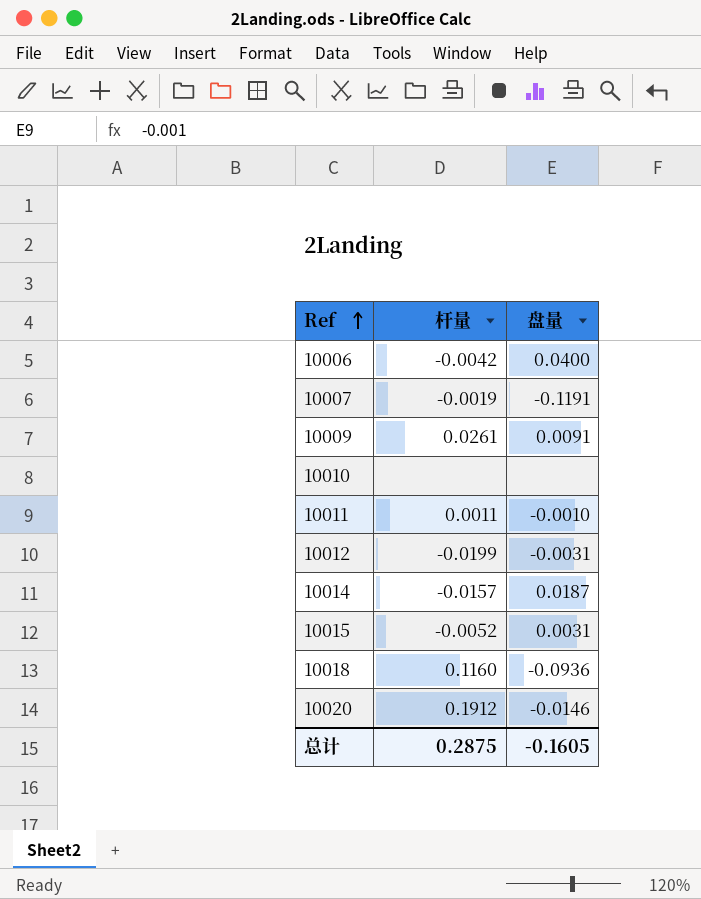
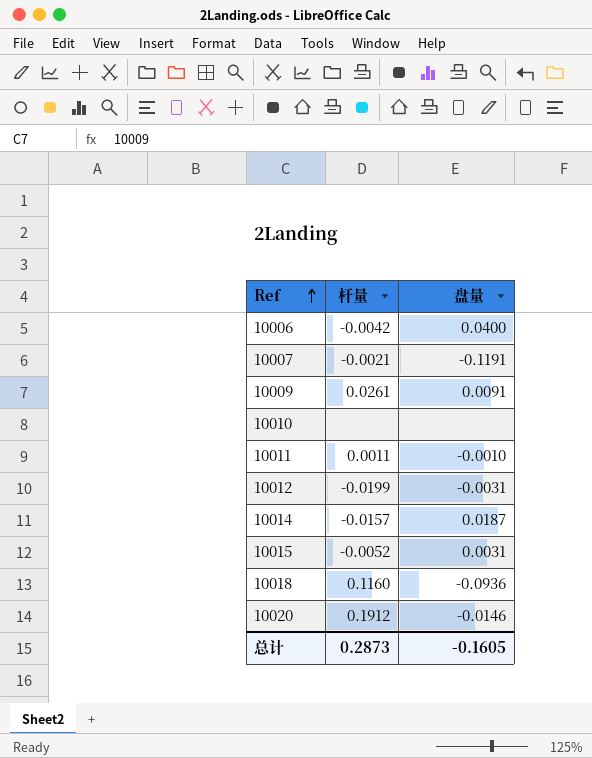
10007 | 杆量: -0.0019 -> -0.0021
总计 | 杆量: 0.2875 -> 0.2873

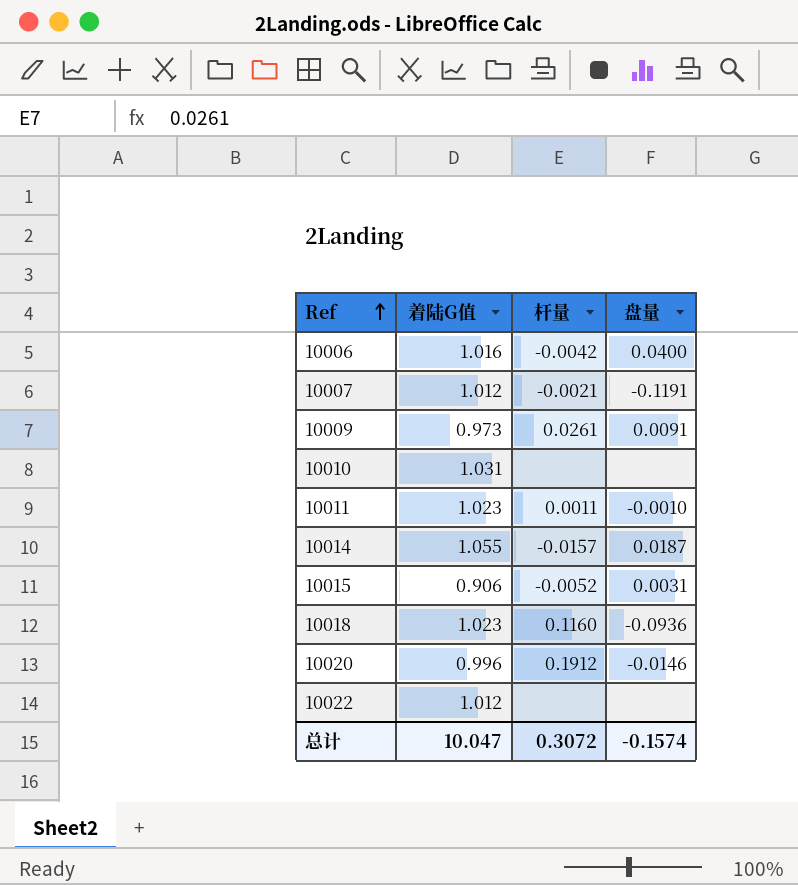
column 着陆G值 | position: none -> 2
row 10012: -0.0199 | -0.0031 -> none
row 10022: none -> 1.012 | none | none
总计 | 杆量: 0.2873 -> 0.3072
总计 | 盘量: -0.1605 -> -0.1574

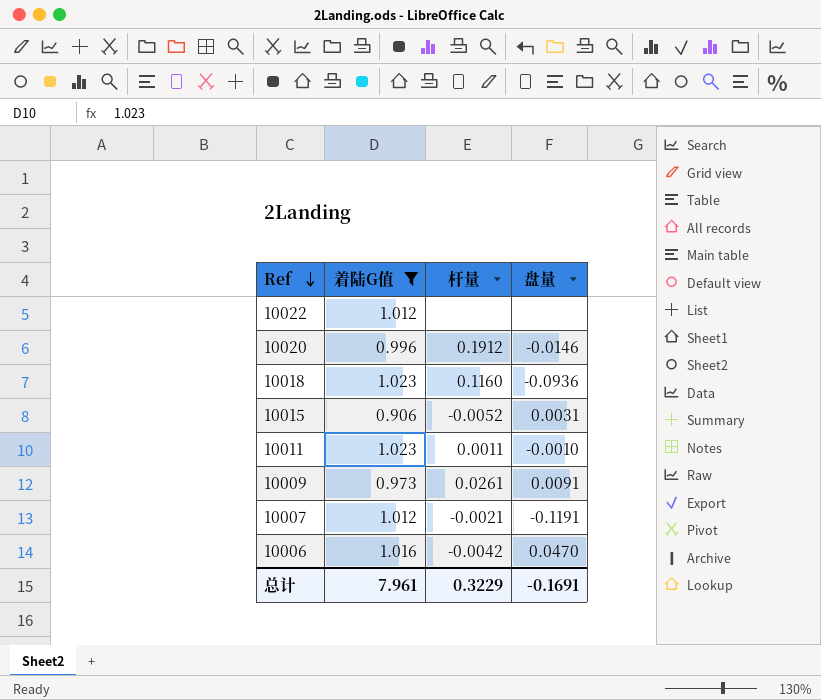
filter: none -> 着陆G值 <= 1.023
row order: Ref ascending -> Ref descending
10006 | 盘量: 0.0400 -> 0.0470
总计 | 着陆G值: 10.047 -> 7.961
总计 | 杆量: 0.3072 -> 0.3229
总计 | 盘量: -0.1574 -> -0.1691

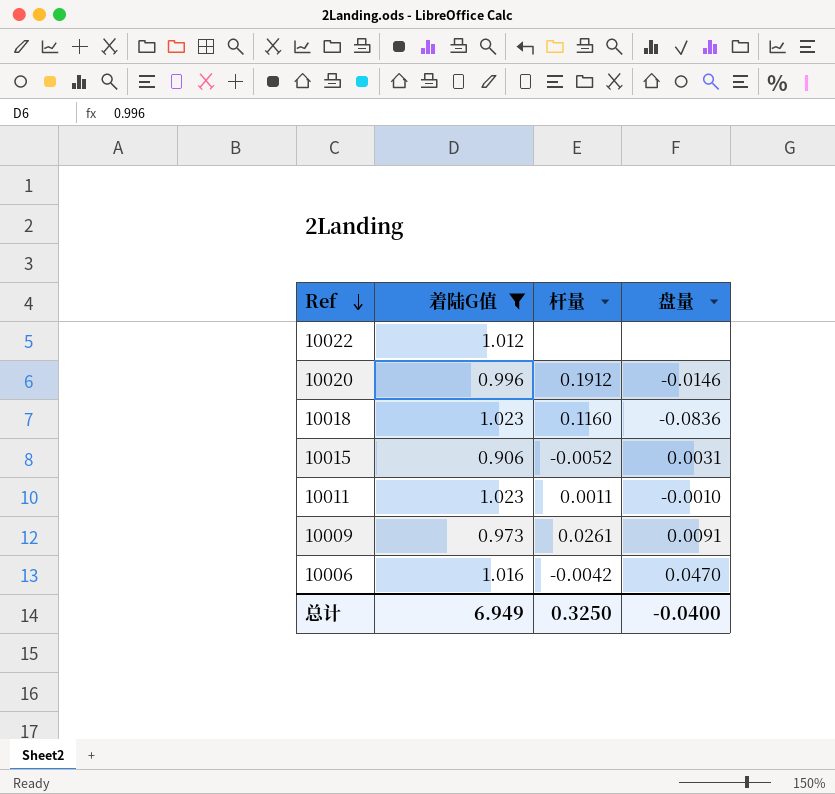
row 10007: 1.012 | -0.0021 | -0.1191 -> none
10018 | 盘量: -0.0936 -> -0.0836
总计 | 着陆G值: 7.961 -> 6.949
总计 | 杆量: 0.3229 -> 0.3250
总计 | 盘量: -0.1691 -> -0.0400

